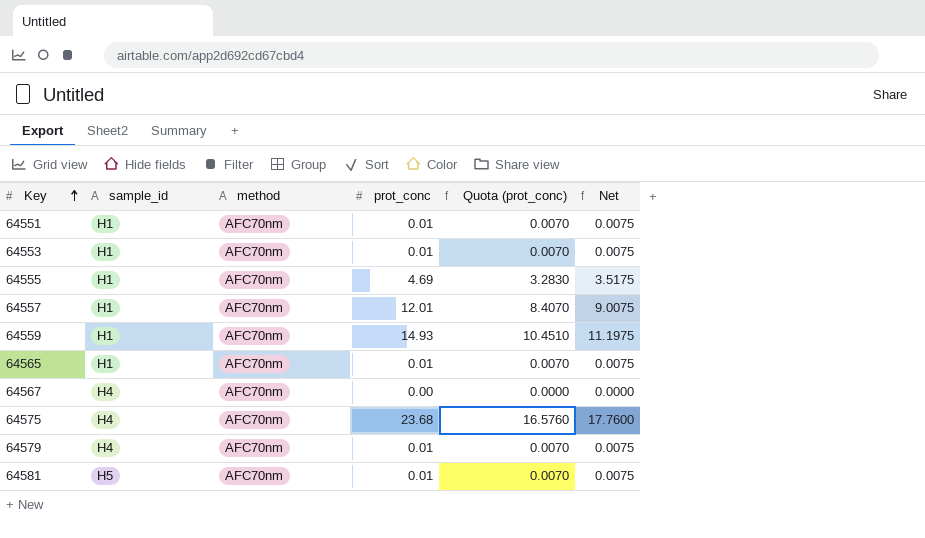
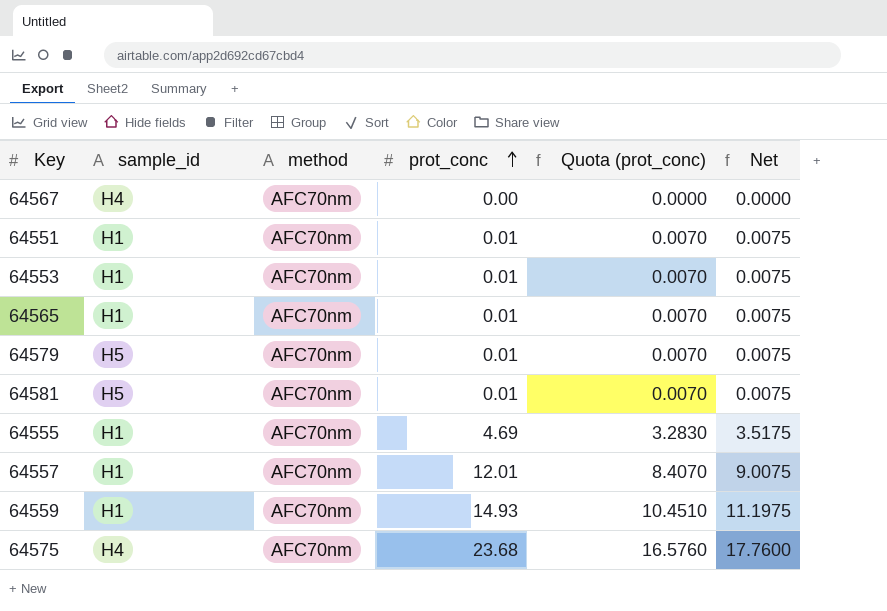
row order: Key ascending -> prot_conc ascending
64579 | sample_id: H4 -> H5

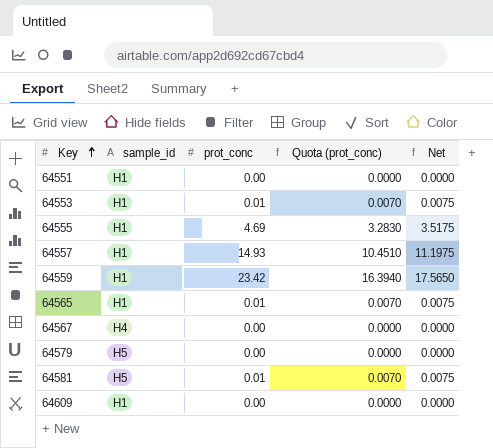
row order: prot_conc ascending -> Key ascending
column method | position: 3 -> none
row 64575: H4 | AFC70nm | 23.68 | 16.5760 | 17.7600 -> none
64551 | prot_conc: 0.01 -> 0.00
64551 | Quota (prot_conc): 0.0070 -> 0.0000
64551 | Net: 0.0075 -> 0.0000
64557 | prot_conc: 12.01 -> 14.93
64557 | Quota (prot_conc): 8.4070 -> 10.4510
64557 | Net: 9.0075 -> 11.1975
64559 | prot_conc: 14.93 -> 23.42
64559 | Quota (prot_conc): 10.4510 -> 16.3940
64559 | Net: 11.1975 -> 17.5650
64579 | prot_conc: 0.01 -> 0.00
64579 | Quota (prot_conc): 0.0070 -> 0.0000
64579 | Net: 0.0075 -> 0.0000
row 64609: none -> H1 | 0.00 | 0.0000 | 0.0000

